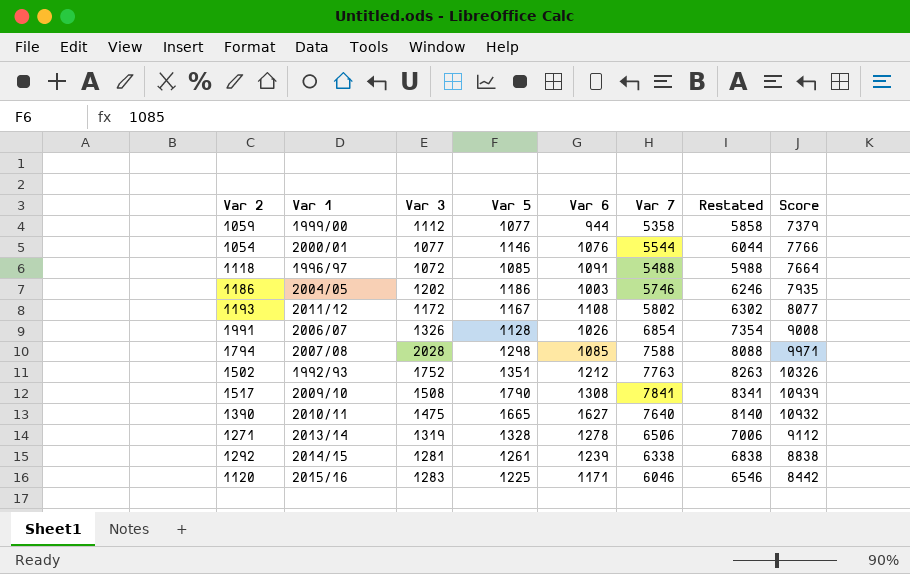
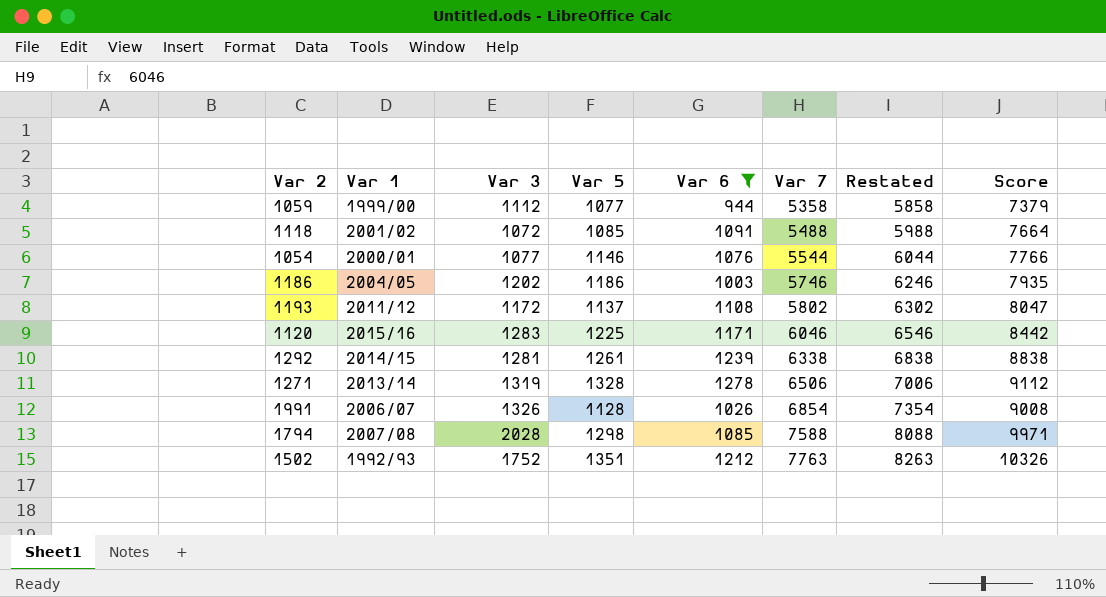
filter: none -> Var 6 <= 1278
row order: none -> Var 7 ascending
1118 | Var 1: 1996/97 -> 2001/02
1193 | Var 5: 1167 -> 1137
1193 | Score: 8077 -> 8047

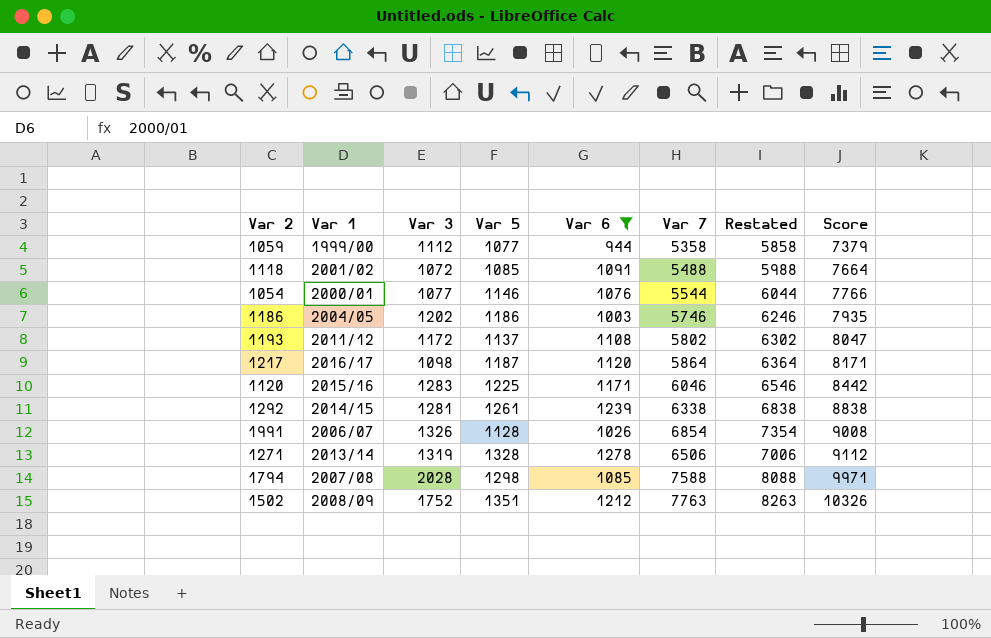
row order: Var 7 ascending -> Score ascending
row 1217: none -> 2016/17 | 1098 | 1187 | 1120 | 5864 | 6364 | 8171
1502 | Var 1: 1992/93 -> 2008/09

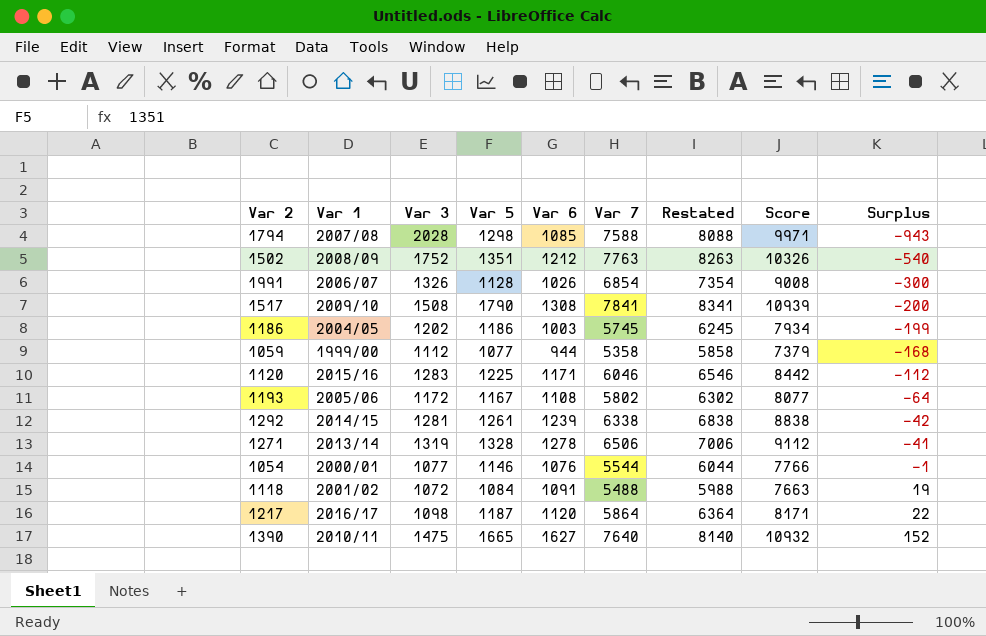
filter: Var 6 <= 1278 -> none
row order: Score ascending -> Surplus ascending
column Surplus | formula: none -> [Var 6] - [Var 3]
1186 | Var 7: 5746 -> 5745
1186 | Restated: 6246 -> 6245
1186 | Score: 7935 -> 7934
1193 | Var 1: 2011/12 -> 2005/06
1193 | Var 5: 1137 -> 1167
1193 | Score: 8047 -> 8077
1118 | Var 5: 1085 -> 1084
1118 | Score: 7664 -> 7663

